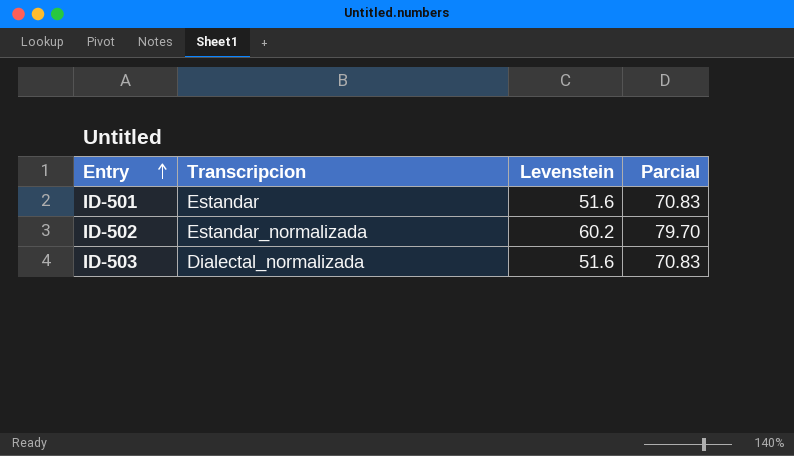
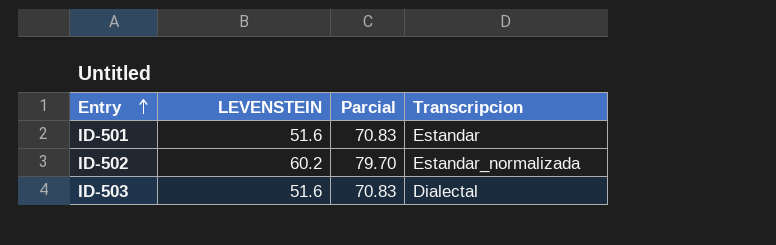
column name: Levenstein -> LEVENSTEIN
column Transcripcion | position: 2 -> 4
ID-503 | Transcripcion: Dialectal_normalizada -> Dialectal

